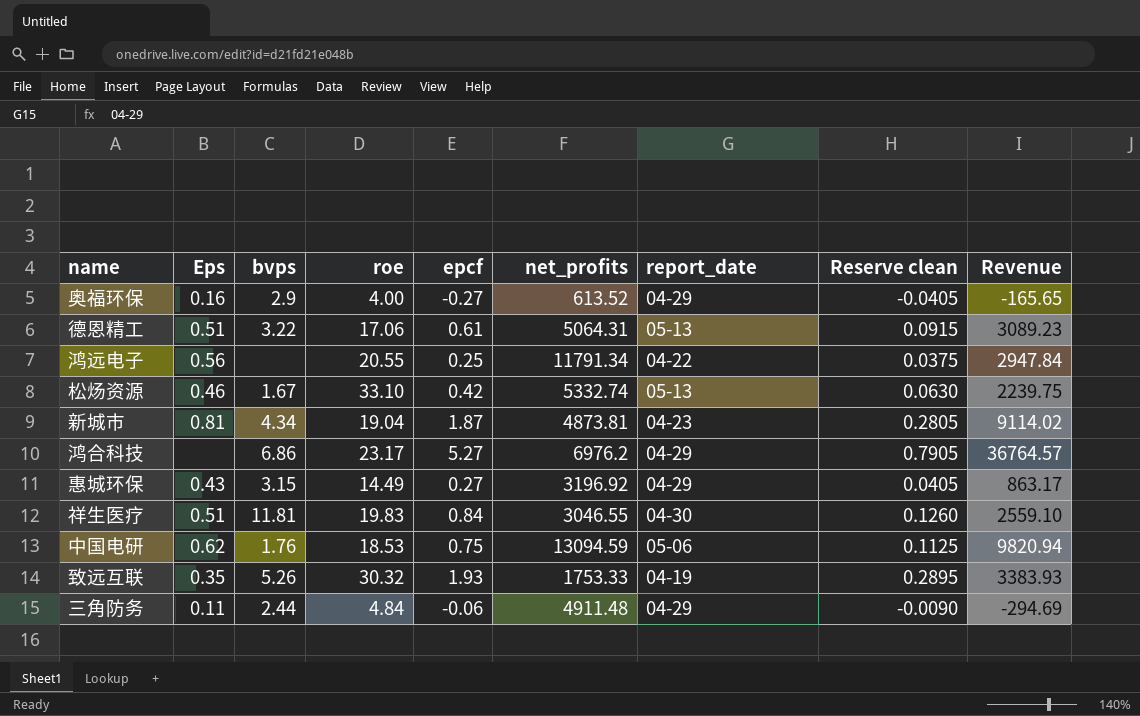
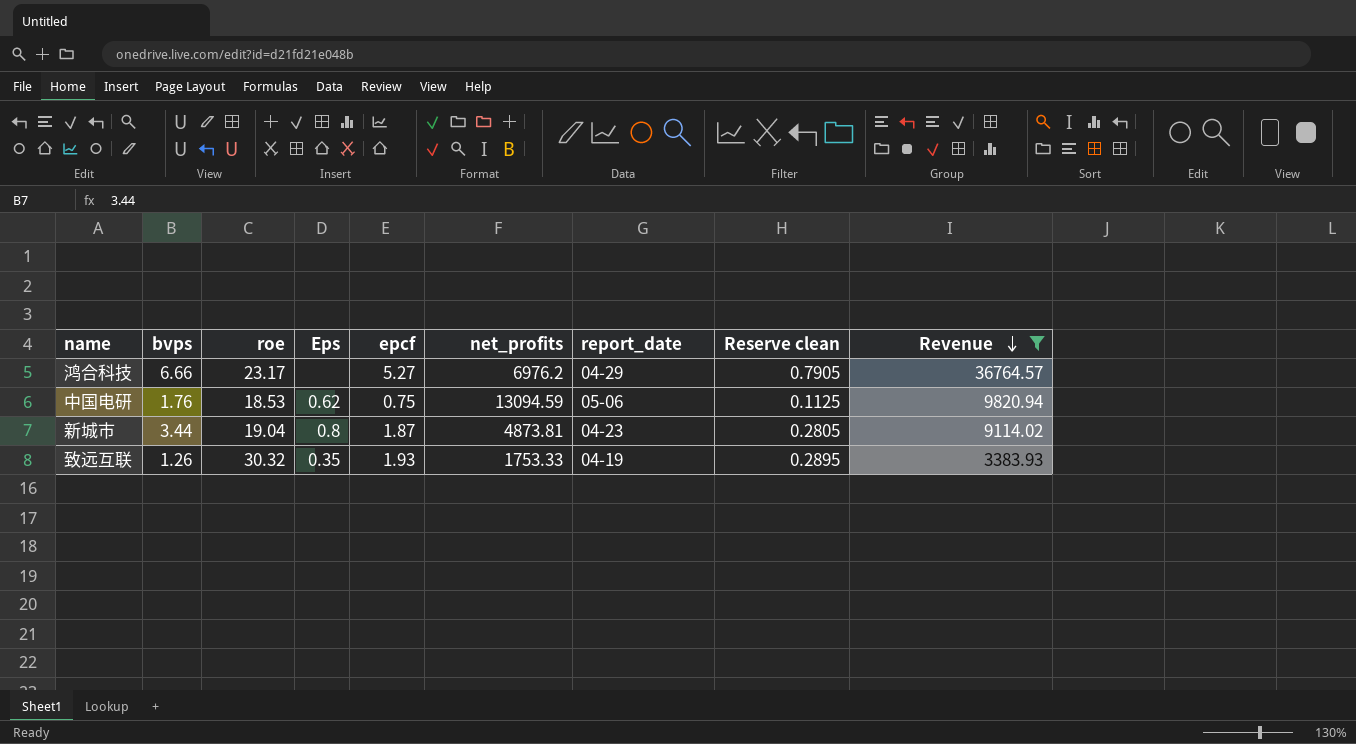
filter: none -> Revenue >= 3383.93
row order: none -> Revenue descending
column Eps | position: 2 -> 4
鸿合科技 | bvps: 6.86 -> 6.66
新城市 | bvps: 4.34 -> 3.44
新城市 | Eps: 0.81 -> 0.8
致远互联 | bvps: 5.26 -> 1.26

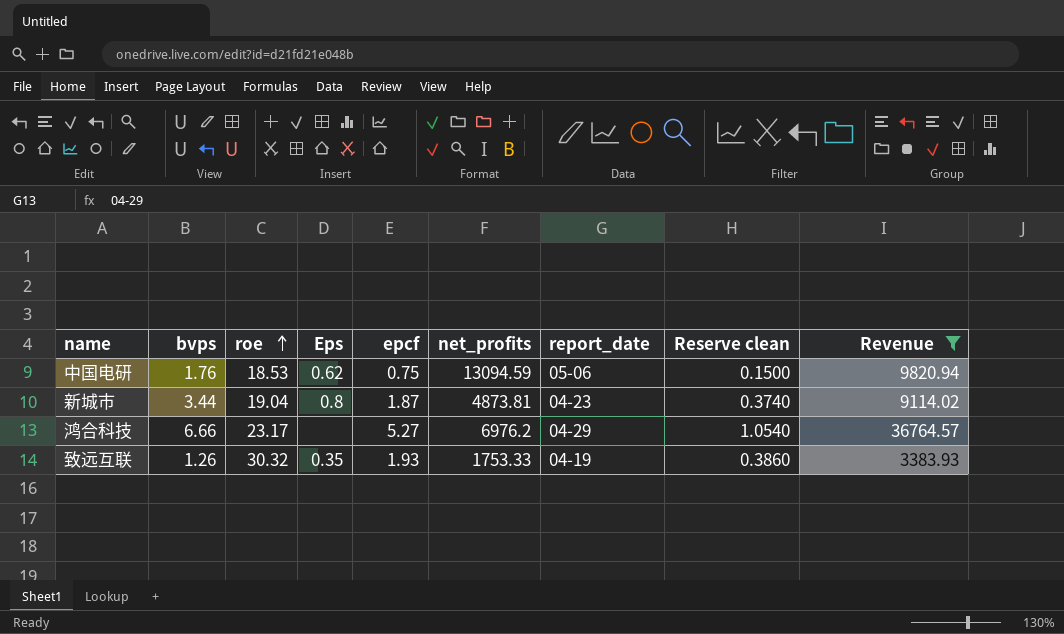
row order: Revenue descending -> roe ascending
column Reserve clean | formula: [epcf] * 0.15 -> [epcf] * 0.2

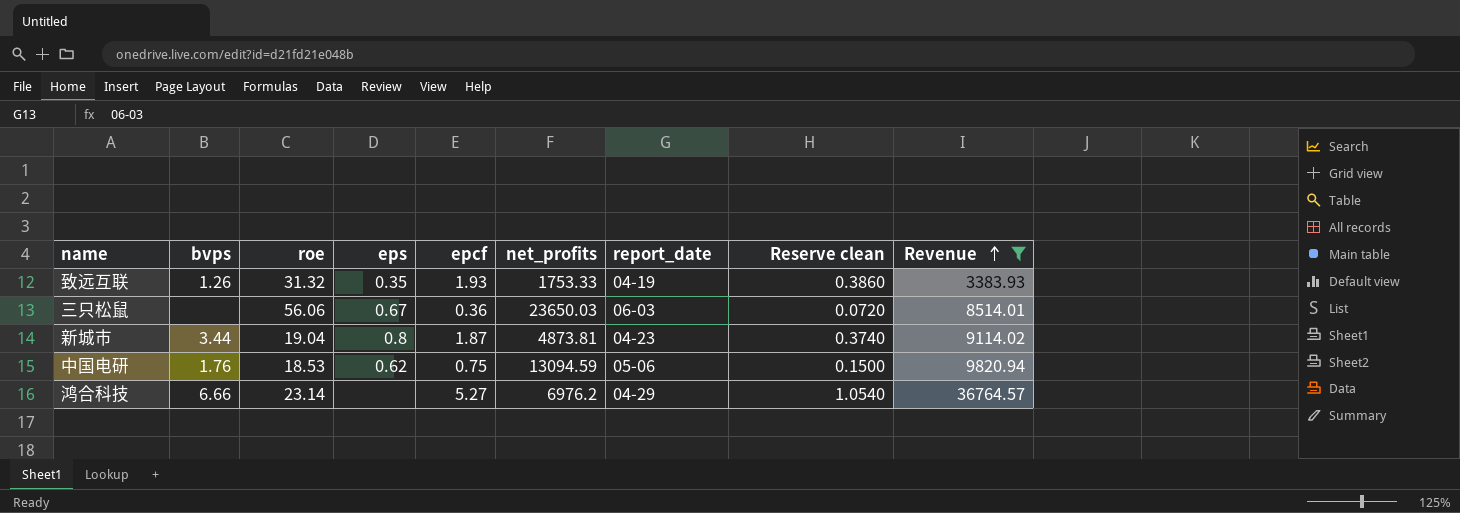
row order: roe ascending -> Revenue ascending
column name: Eps -> eps
致远互联 | roe: 30.32 -> 31.32
row 三只松鼠: none -> none | 56.06 | 0.67 | 0.36 | 23650.03 | 06-03 | 0.0720 | 8514.01
鸿合科技 | roe: 23.17 -> 23.14

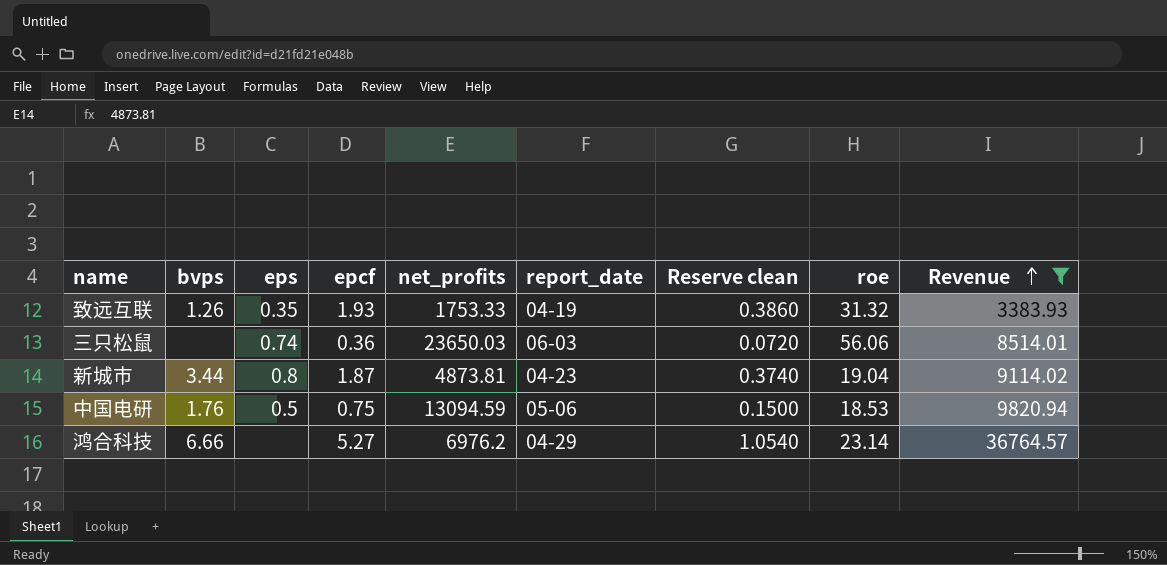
column roe | position: 3 -> 8
三只松鼠 | eps: 0.67 -> 0.74
中国电研 | eps: 0.62 -> 0.5

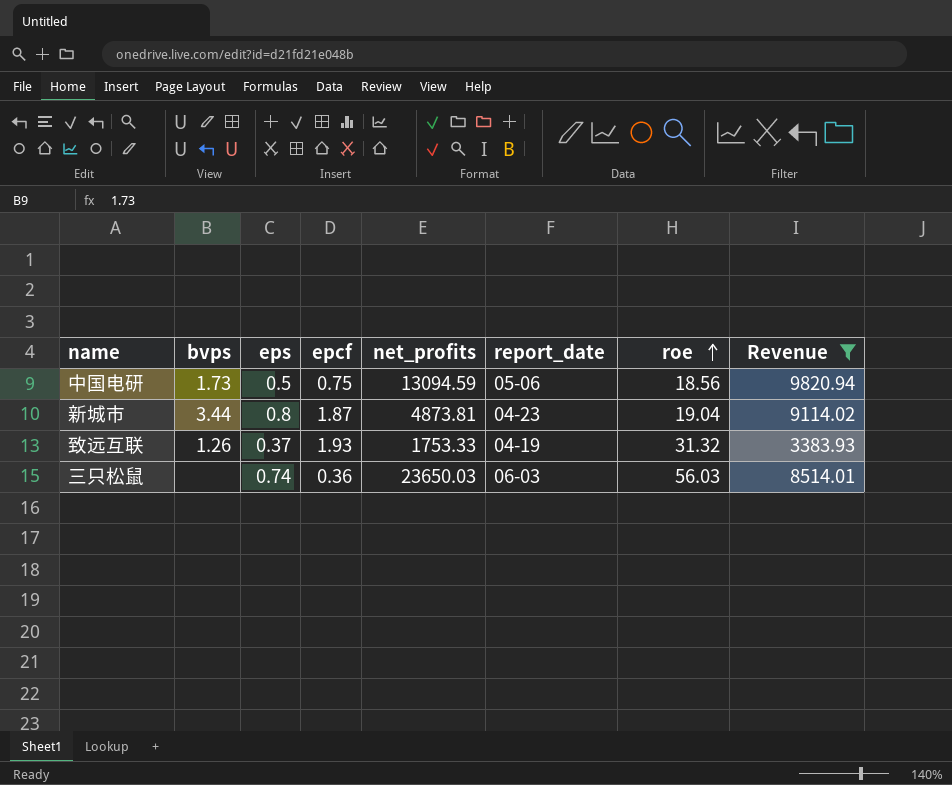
row order: Revenue ascending -> roe ascending
column Reserve clean | formula: [epcf] * 0.2 -> none
row 鸿合科技: 6.66 | none | 5.27 | 6976.2 | 04-29 | 1.0540 | 23.14 | 36764.57 -> none
中国电研 | bvps: 1.76 -> 1.73
中国电研 | roe: 18.53 -> 18.56
致远互联 | eps: 0.35 -> 0.37
三只松鼠 | roe: 56.06 -> 56.03

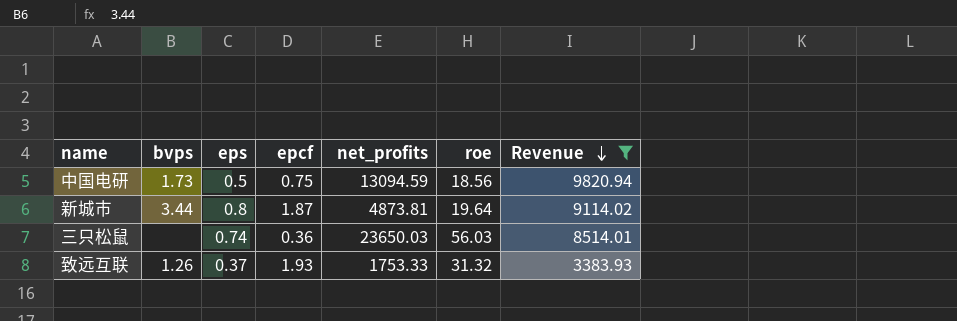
row order: roe ascending -> Revenue descending
column report_date | position: 6 -> none
新城市 | roe: 19.04 -> 19.64

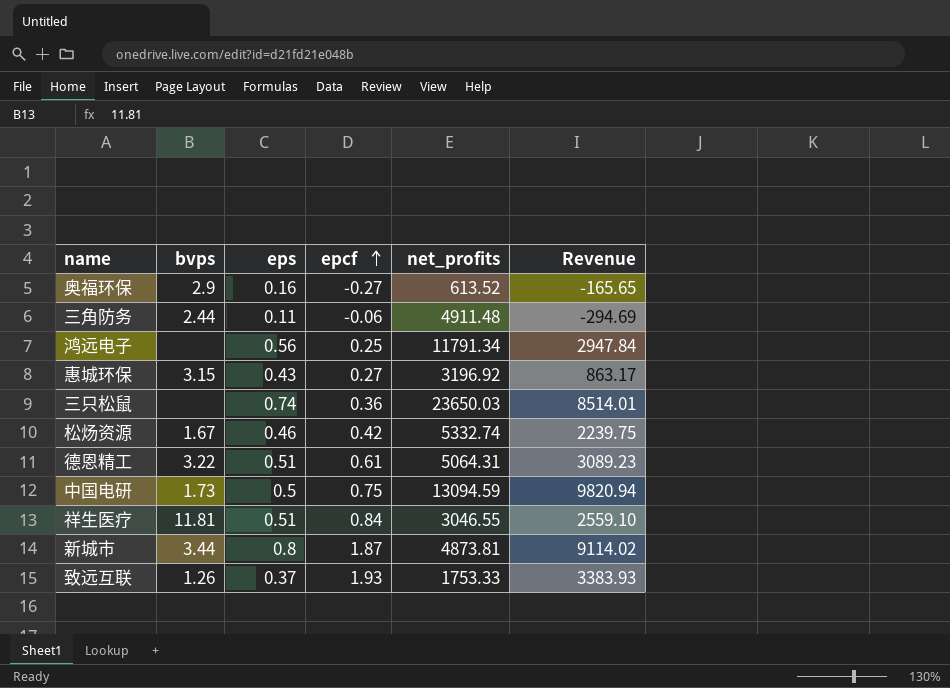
filter: Revenue >= 3383.93 -> none
row order: Revenue descending -> epcf ascending
column roe | position: 6 -> none

